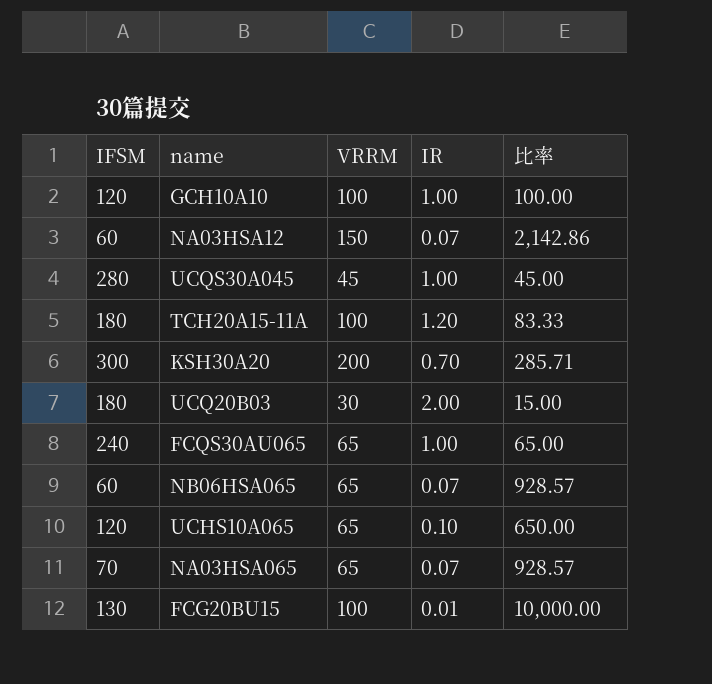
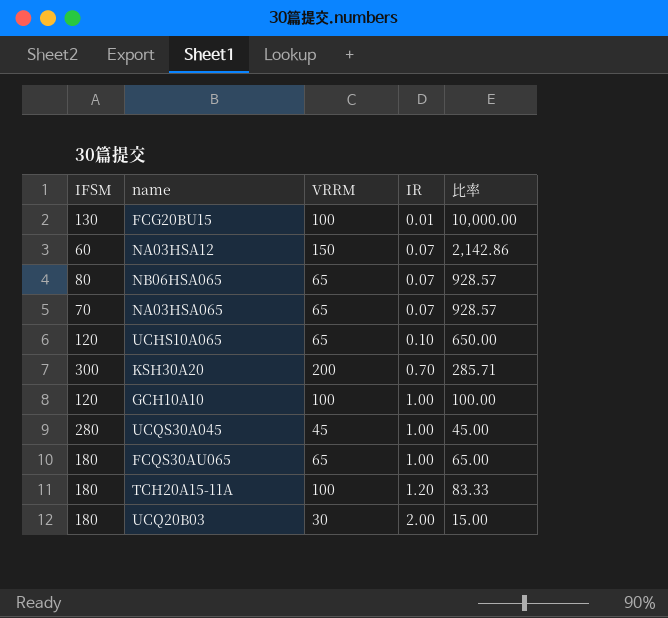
row order: none -> IR ascending
NB06HSA065 | IFSM: 60 -> 80
FCQS30AU065 | IFSM: 240 -> 180

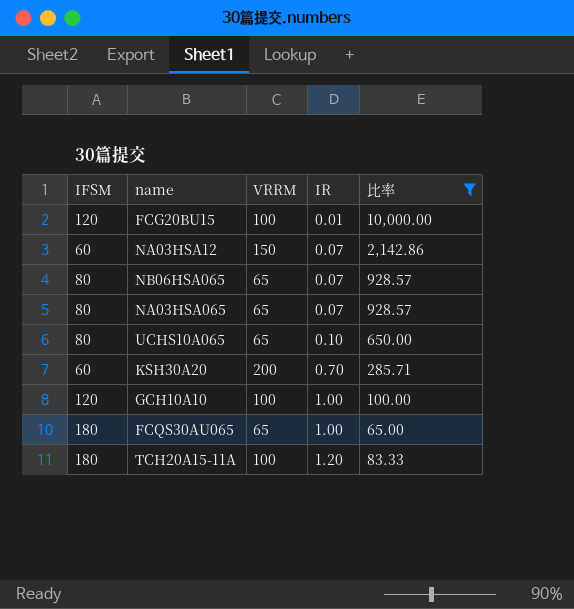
filter: none -> 比率 >= 65.00
FCG20BU15 | IFSM: 130 -> 120
NA03HSA065 | IFSM: 70 -> 80
UCHS10A065 | IFSM: 120 -> 80
KSH30A20 | IFSM: 300 -> 60

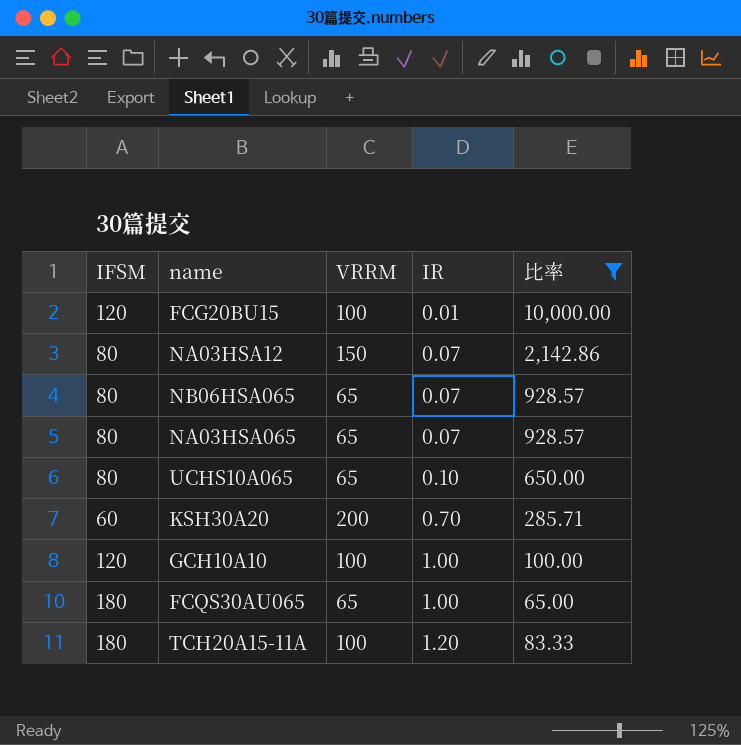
NA03HSA12 | IFSM: 60 -> 80

